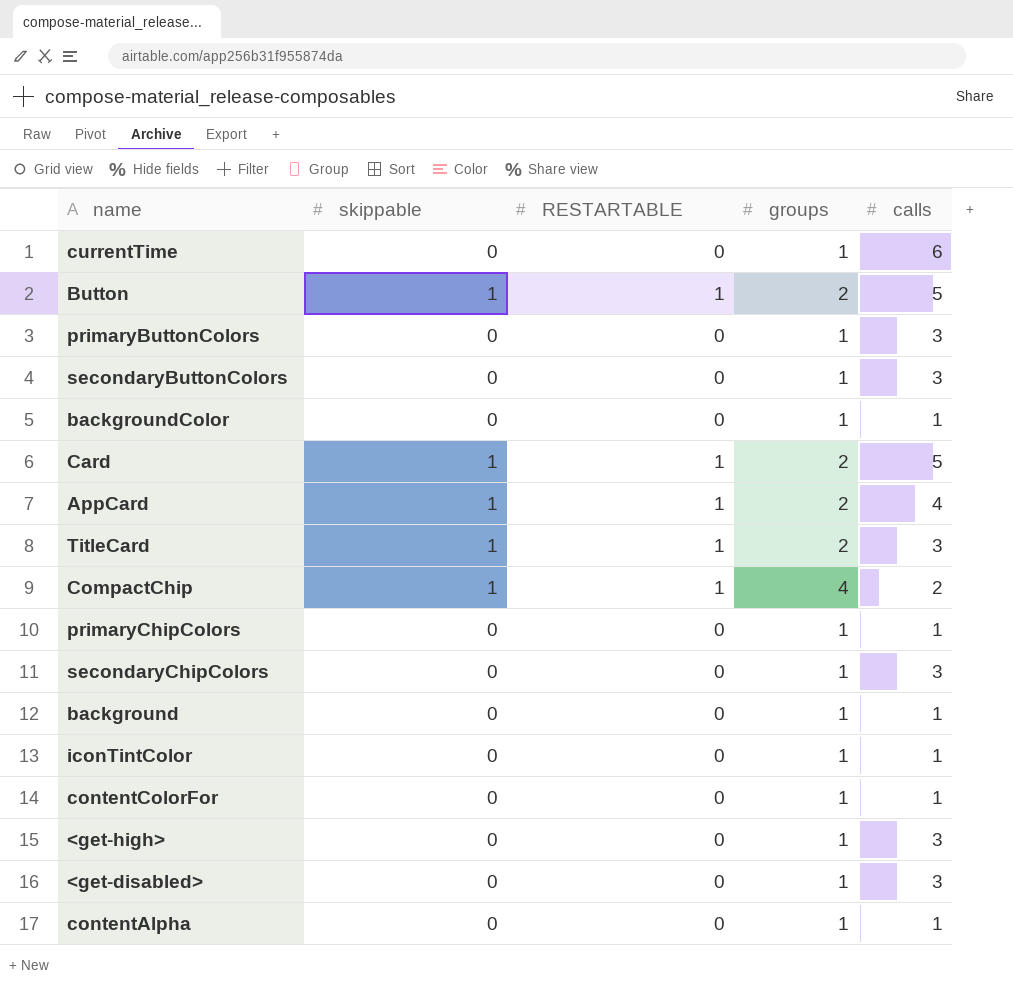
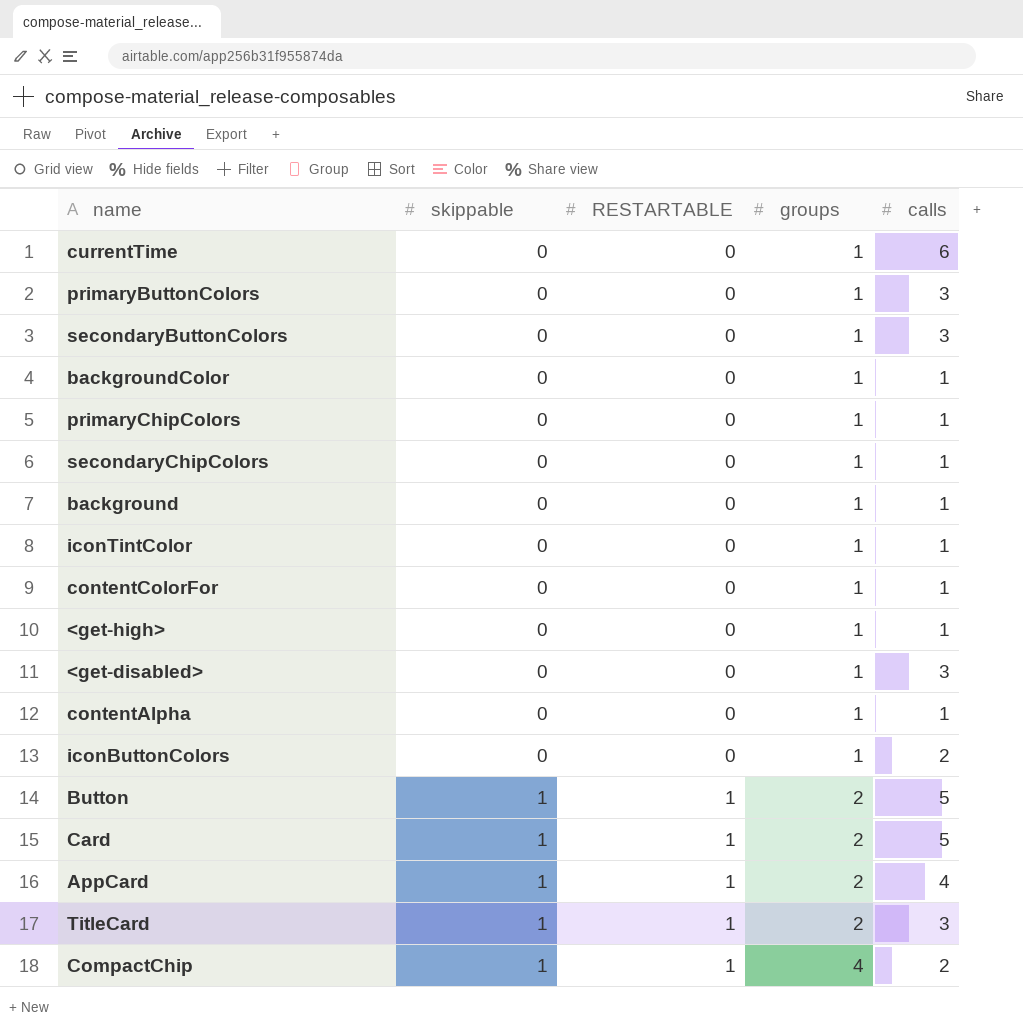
row order: none -> skippable ascending
secondaryChipColors | calls: 3 -> 1
<get-high> | calls: 3 -> 1
row iconButtonColors: none -> 0 | 0 | 1 | 2

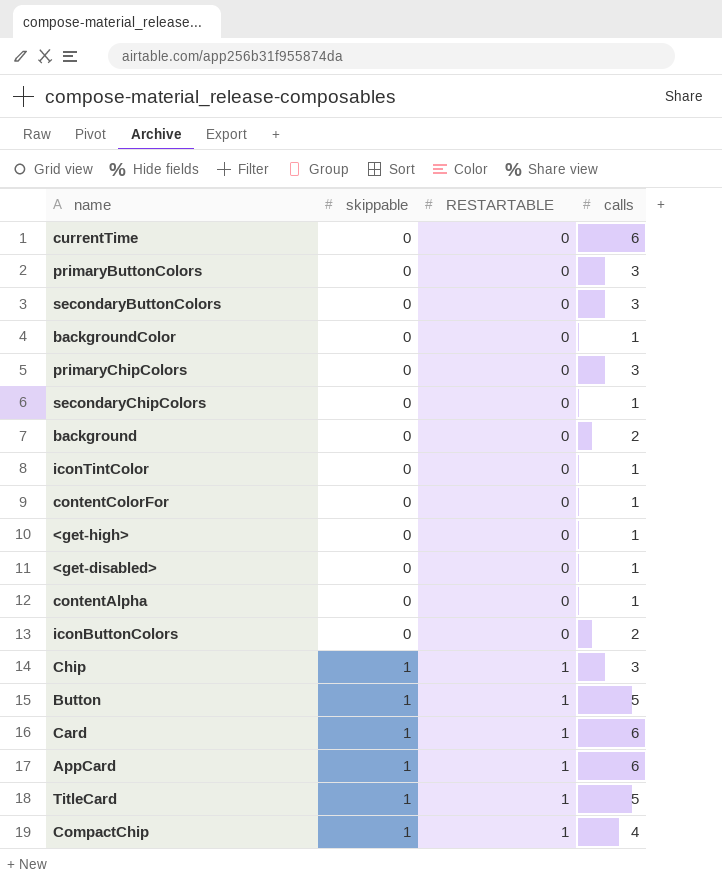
column groups | position: 4 -> none
primaryChipColors | calls: 1 -> 3
background | calls: 1 -> 2
<get-disabled> | calls: 3 -> 1
row Chip: none -> 1 | 1 | 3
Card | calls: 5 -> 6
AppCard | calls: 4 -> 6
TitleCard | calls: 3 -> 5
CompactChip | calls: 2 -> 4

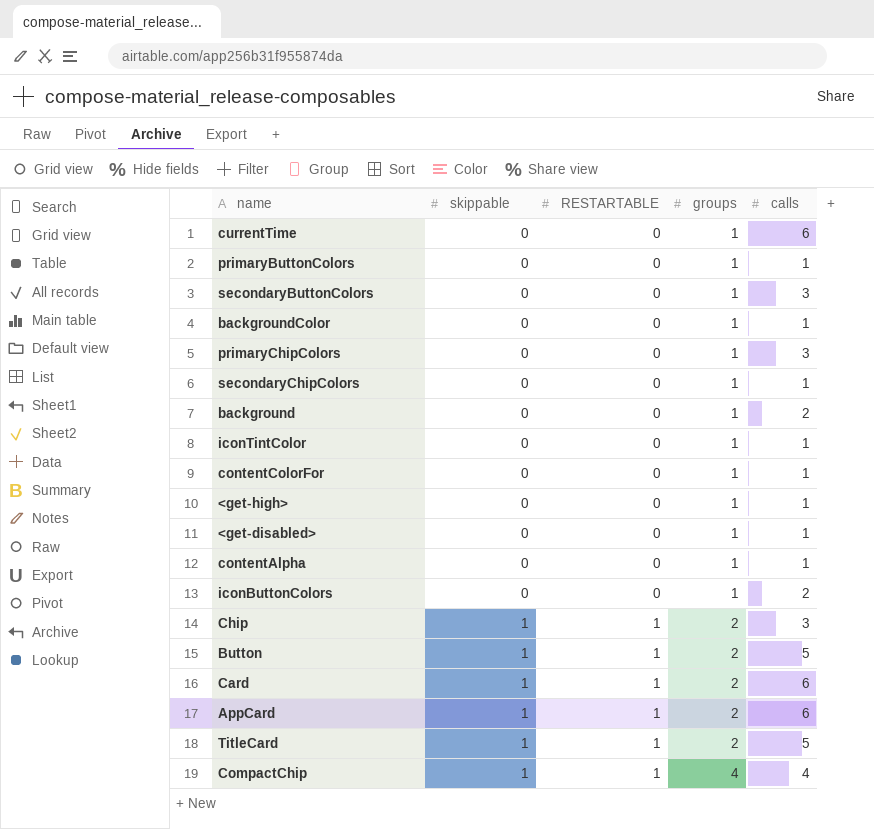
column groups | position: none -> 4
primaryButtonColors | calls: 3 -> 1

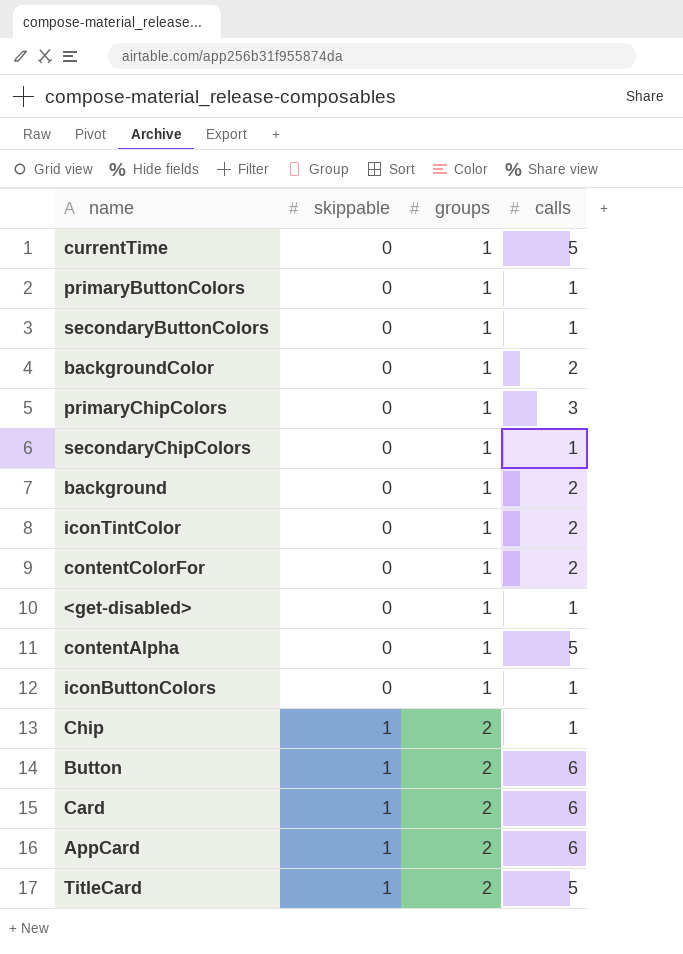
column RESTARTABLE | position: 3 -> none
row <get-high>: 0 | 0 | 1 | 1 -> none
row CompactChip: 1 | 1 | 4 | 4 -> none
currentTime | calls: 6 -> 5
secondaryButtonColors | calls: 3 -> 1
backgroundColor | calls: 1 -> 2
iconTintColor | calls: 1 -> 2
contentColorFor | calls: 1 -> 2
contentAlpha | calls: 1 -> 5
iconButtonColors | calls: 2 -> 1
Chip | calls: 3 -> 1
Button | calls: 5 -> 6

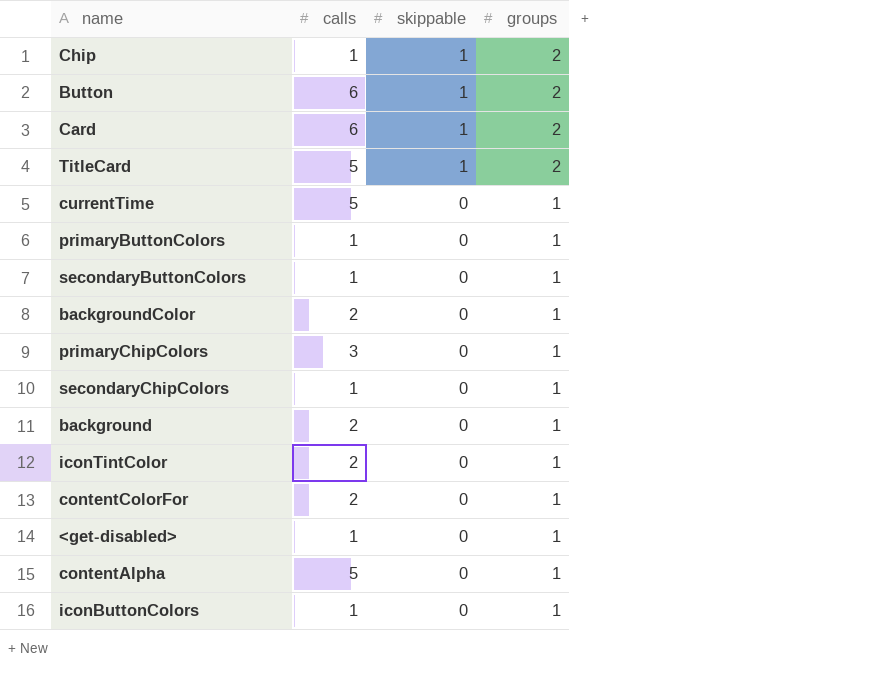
row order: skippable ascending -> skippable descending
column calls | position: 4 -> 2
row AppCard: 1 | 2 | 6 -> none

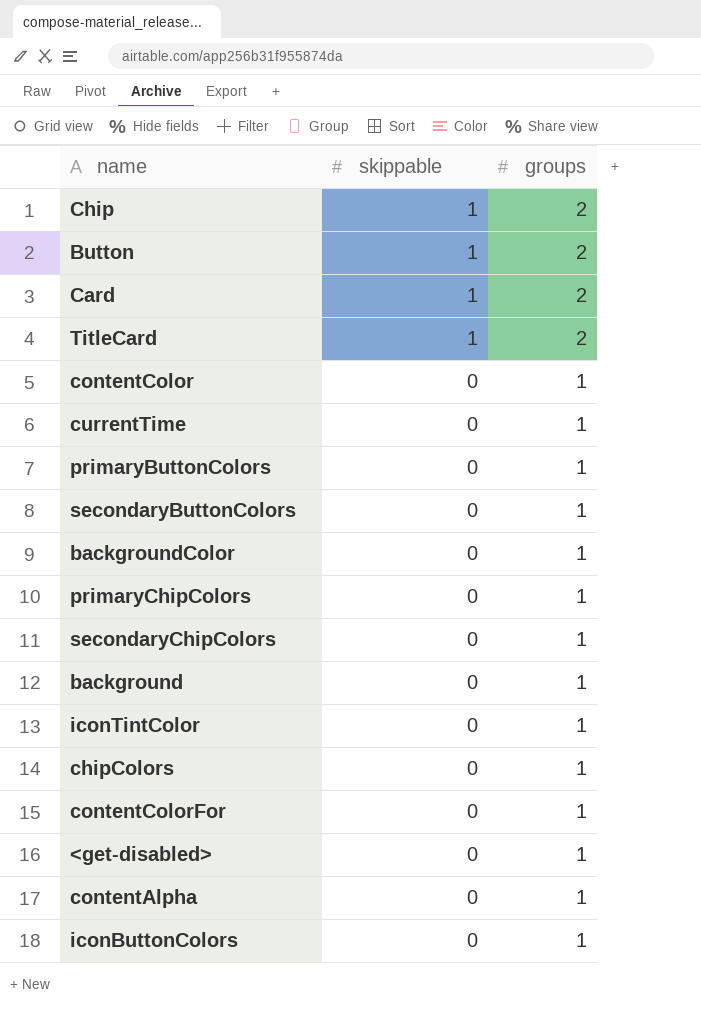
column calls | position: 2 -> none
row contentColor: none -> 0 | 1
row chipColors: none -> 0 | 1

